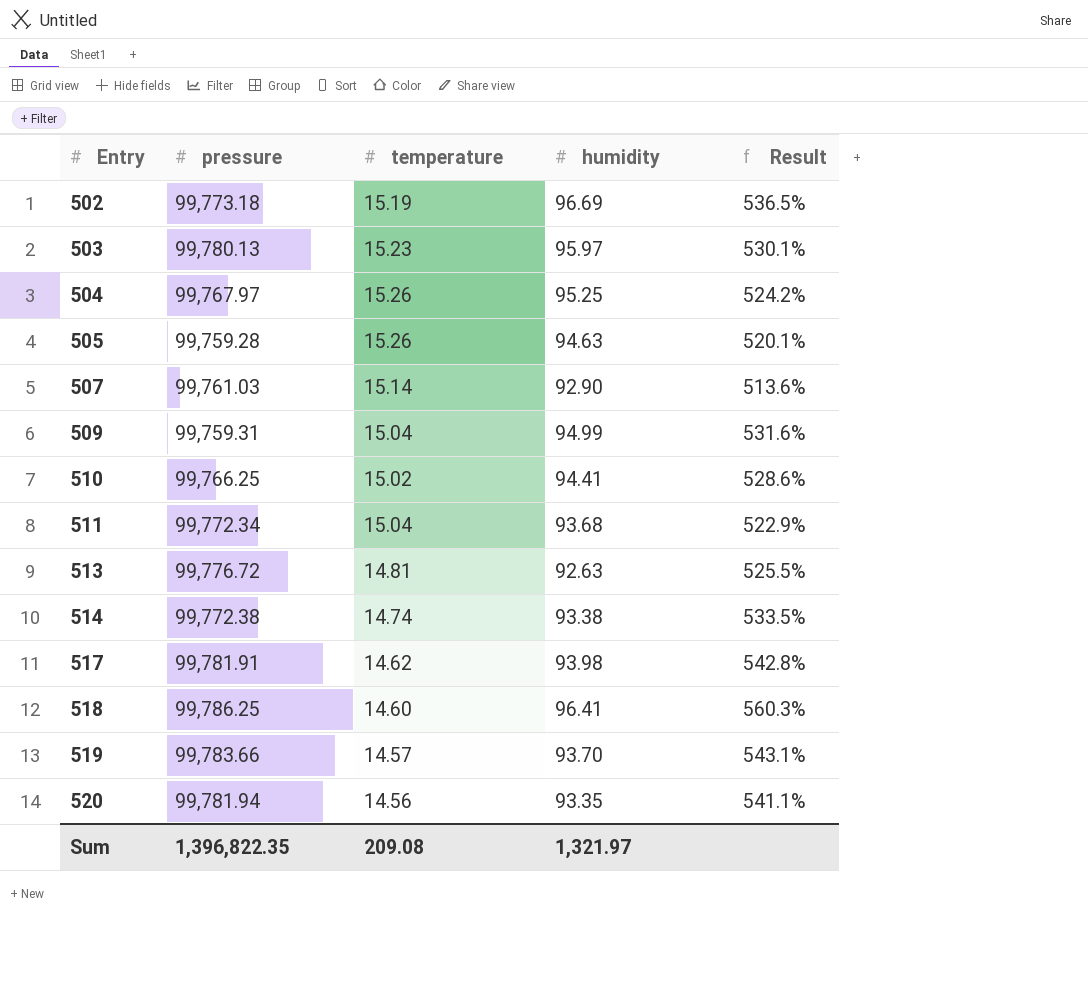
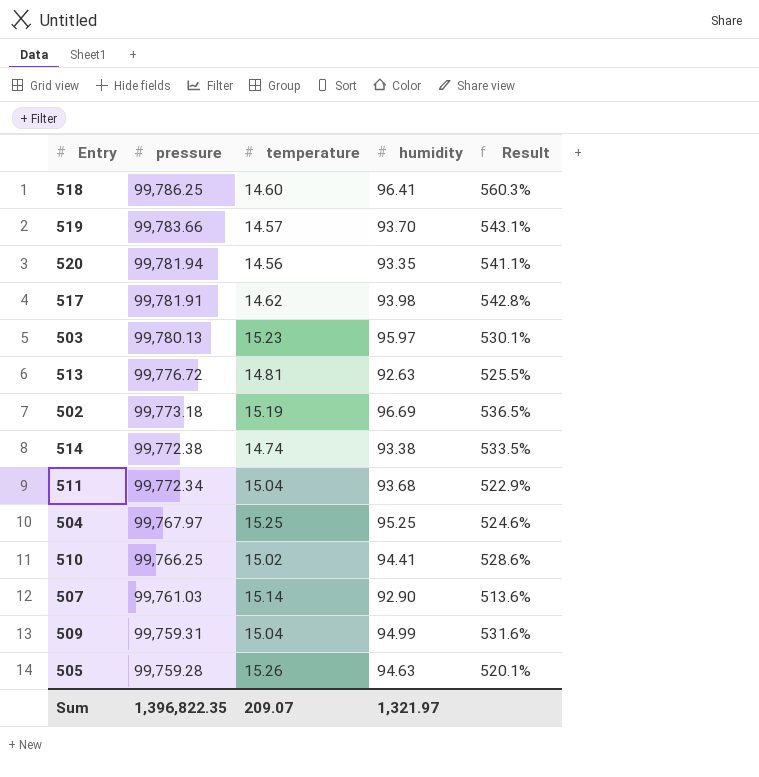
row order: Entry ascending -> pressure descending
504 | temperature: 15.26 -> 15.25
504 | Result: 524.2% -> 524.6%
Sum | temperature: 209.08 -> 209.07

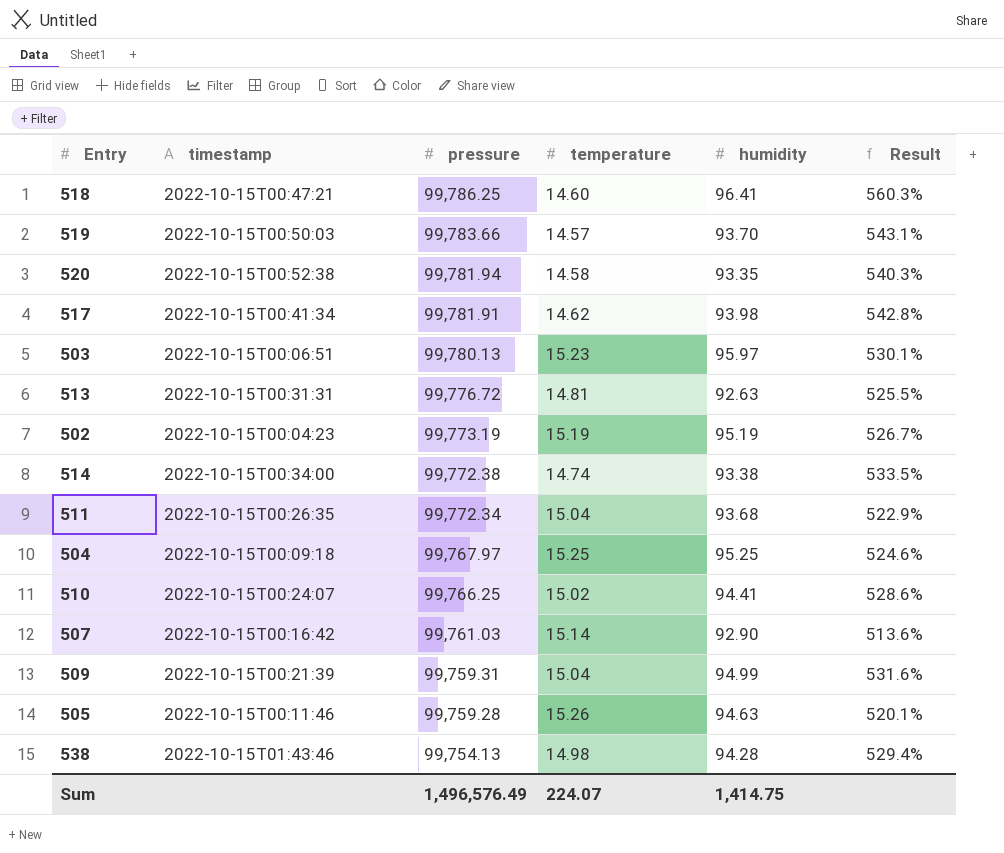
column timestamp | position: none -> 2
520 | temperature: 14.56 -> 14.58
520 | Result: 541.1% -> 540.3%
502 | pressure: 99,773.18 -> 99,773.19
502 | humidity: 96.69 -> 95.19
502 | Result: 536.5% -> 526.7%
row 538: none -> 2022-10-15T01:43:46 | 99,754.13 | 14.98 | 94.28 | 529.4%
Sum | pressure: 1,396,822.35 -> 1,496,576.49
Sum | temperature: 209.07 -> 224.07
Sum | humidity: 1,321.97 -> 1,414.75

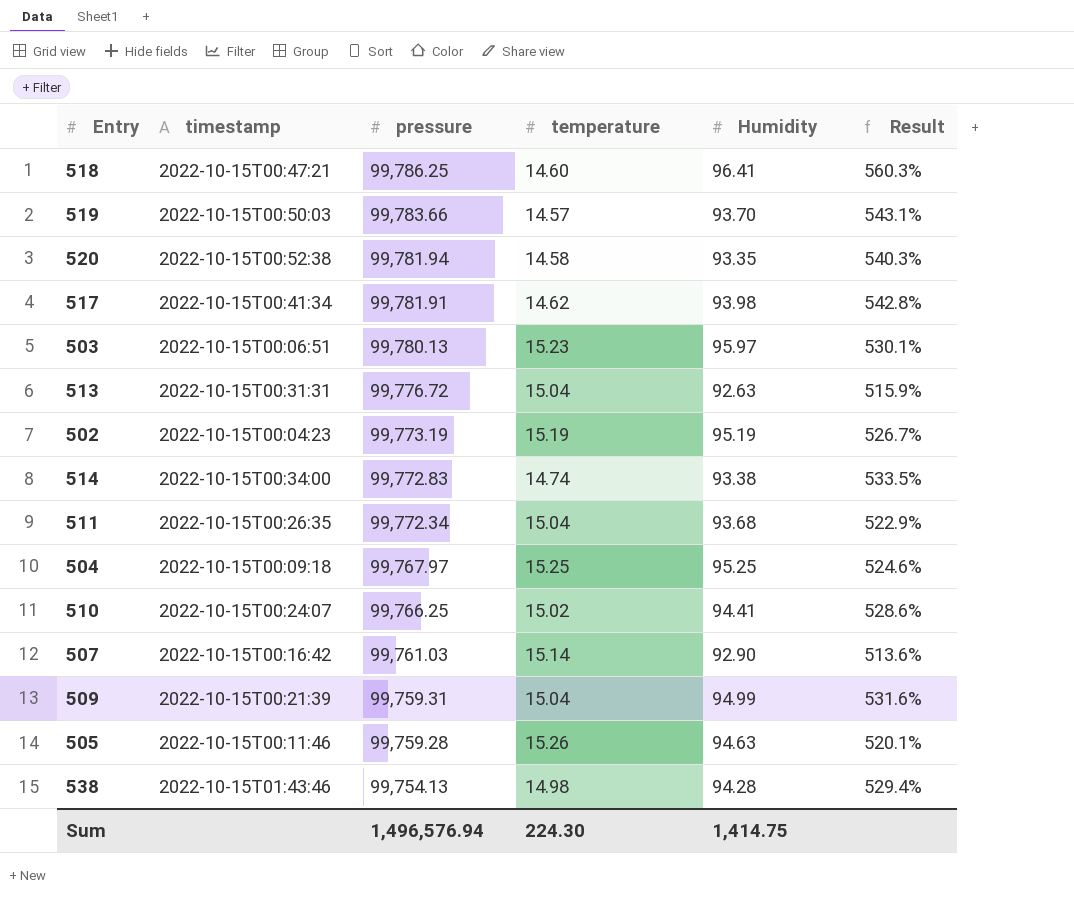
column name: humidity -> Humidity
513 | temperature: 14.81 -> 15.04
513 | Result: 525.5% -> 515.9%
514 | pressure: 99,772.38 -> 99,772.83
Sum | pressure: 1,496,576.49 -> 1,496,576.94
Sum | temperature: 224.07 -> 224.30

